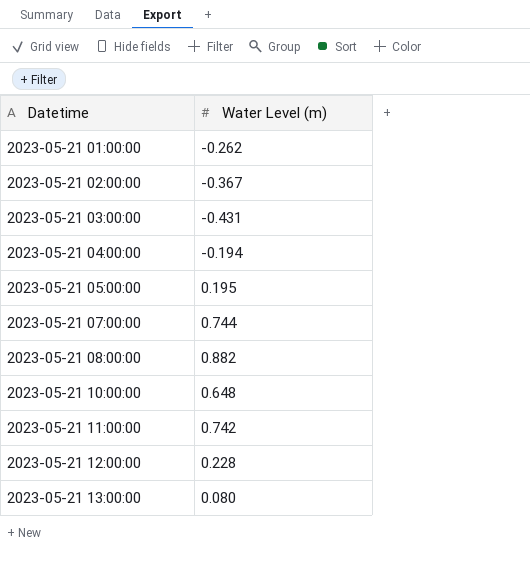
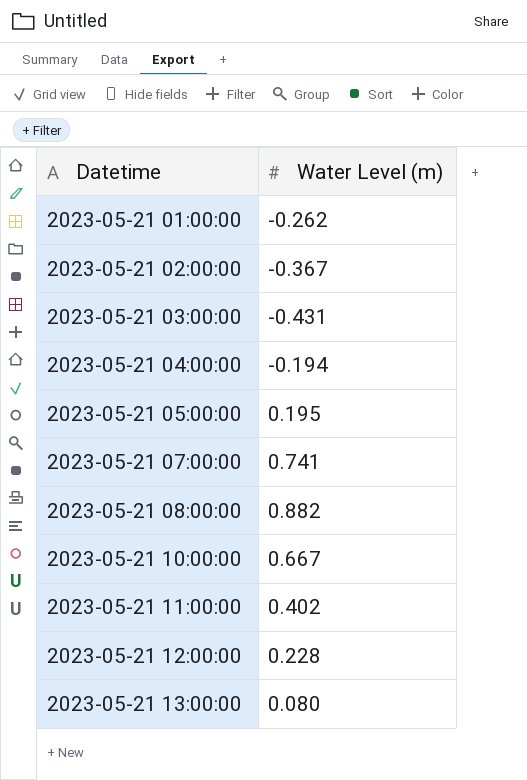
2023-05-21 07:00:00 | Water Level (m): 0.744 -> 0.741
2023-05-21 10:00:00 | Water Level (m): 0.648 -> 0.667
2023-05-21 11:00:00 | Water Level (m): 0.742 -> 0.402

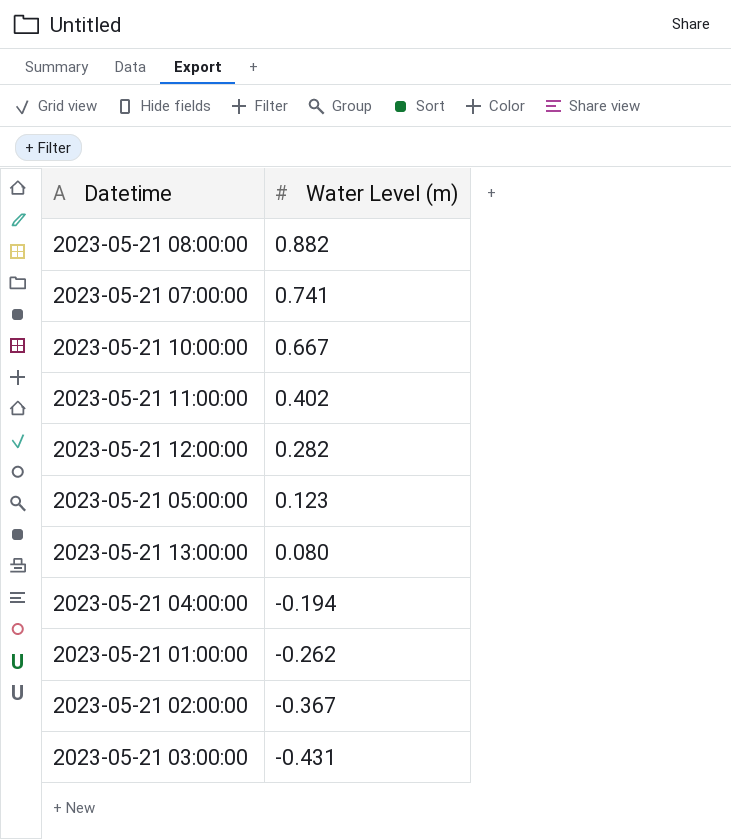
row order: Datetime ascending -> Water Level (m) descending
2023-05-21 12:00:00 | Water Level (m): 0.228 -> 0.282
2023-05-21 05:00:00 | Water Level (m): 0.195 -> 0.123

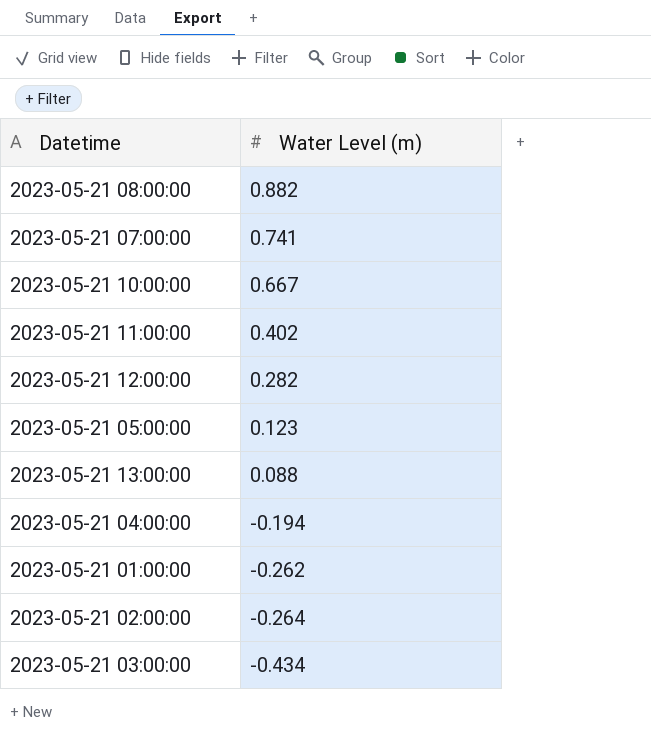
2023-05-21 13:00:00 | Water Level (m): 0.080 -> 0.088
2023-05-21 02:00:00 | Water Level (m): -0.367 -> -0.264
2023-05-21 03:00:00 | Water Level (m): -0.431 -> -0.434

